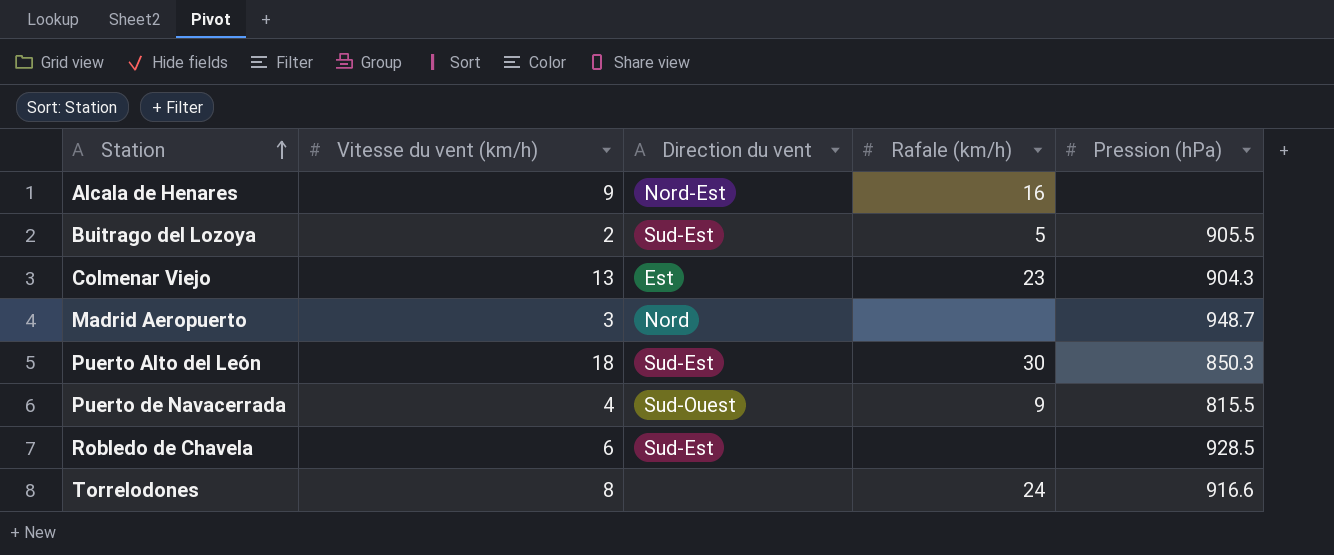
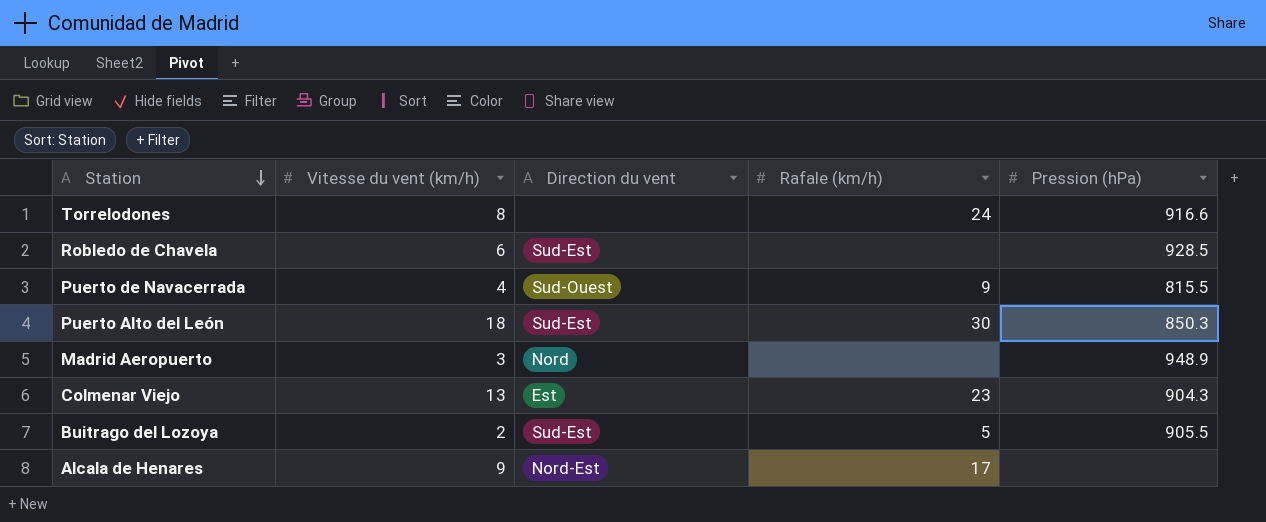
row order: Station ascending -> Station descending
Madrid Aeropuerto | Pression (hPa): 948.7 -> 948.9
Alcala de Henares | Rafale (km/h): 16 -> 17

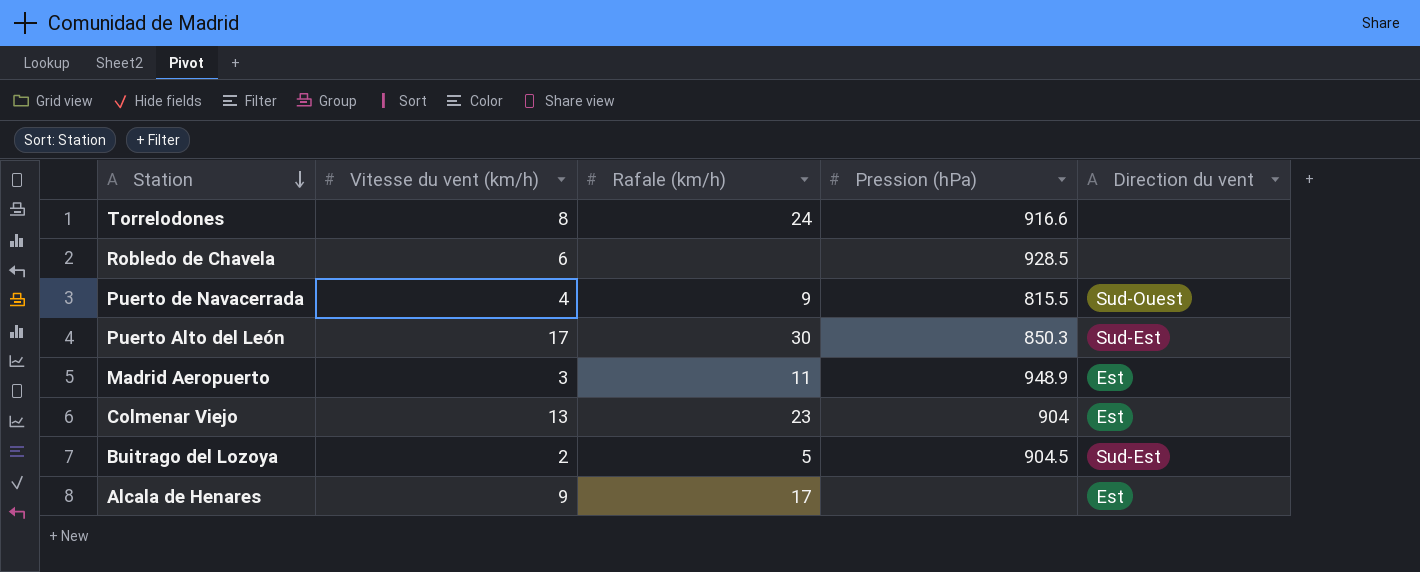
column Direction du vent | position: 3 -> 5
Robledo de Chavela | Direction du vent: Sud-Est -> none
Puerto Alto del León | Vitesse du vent (km/h): 18 -> 17
Madrid Aeropuerto | Rafale (km/h): none -> 11
Madrid Aeropuerto | Direction du vent: Nord -> Est
Colmenar Viejo | Pression (hPa): 904.3 -> 904
Buitrago del Lozoya | Pression (hPa): 905.5 -> 904.5
Alcala de Henares | Direction du vent: Nord-Est -> Est

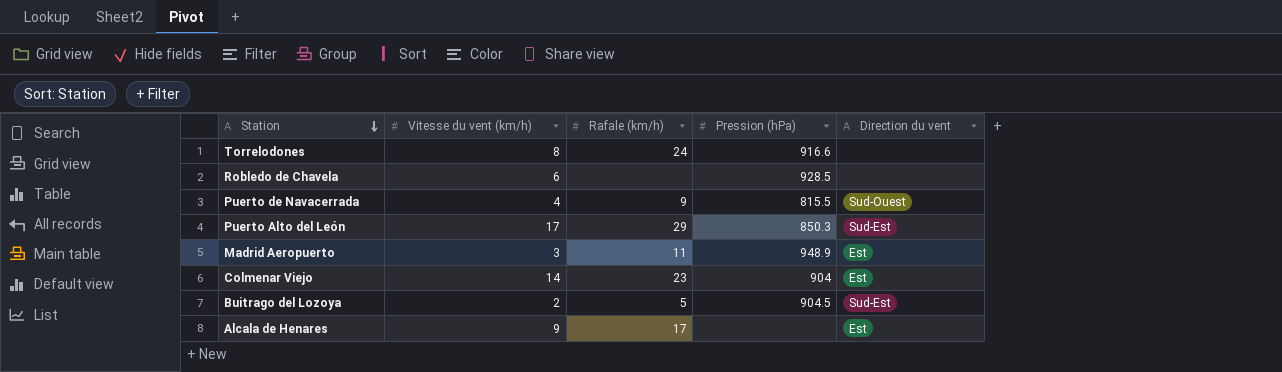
Puerto Alto del León | Rafale (km/h): 30 -> 29
Colmenar Viejo | Vitesse du vent (km/h): 13 -> 14

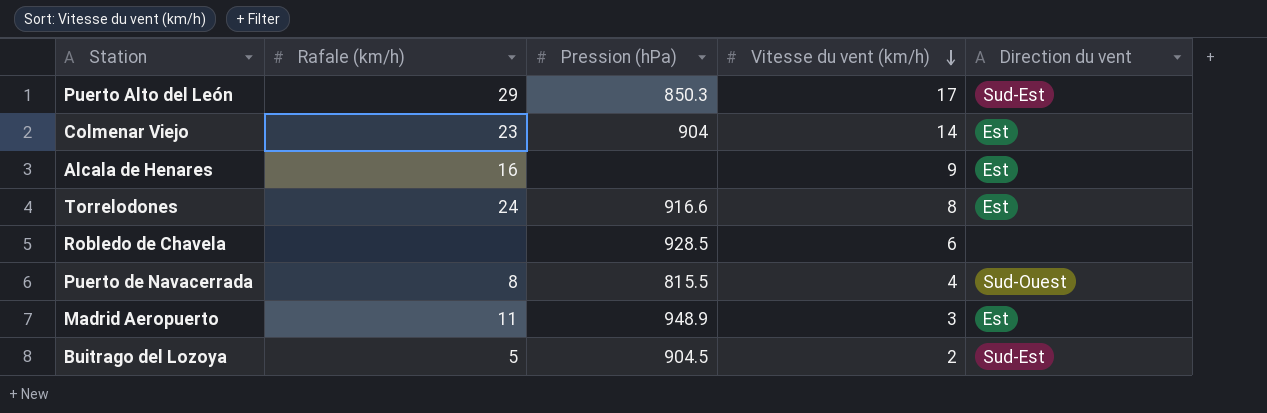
row order: Station descending -> Vitesse du vent (km/h) descending
column Vitesse du vent (km/h) | position: 2 -> 4
Alcala de Henares | Rafale (km/h): 17 -> 16
Torrelodones | Direction du vent: none -> Est
Puerto de Navacerrada | Rafale (km/h): 9 -> 8

